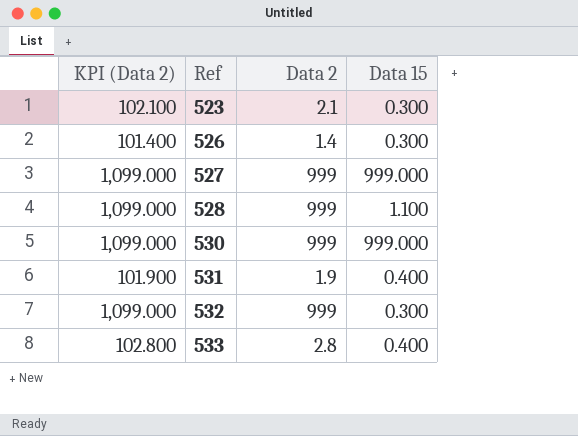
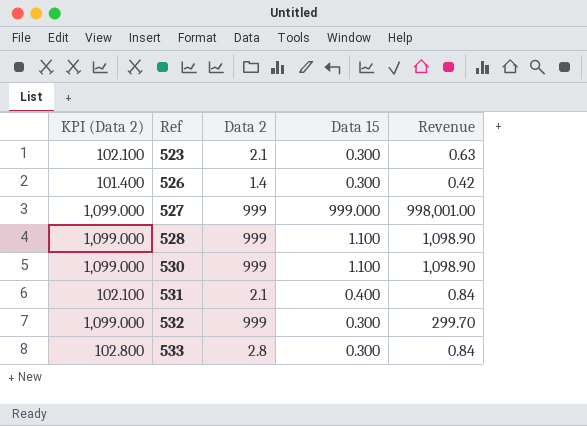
column Revenue | formula: none -> [Data 2] * [Data 15]
530 | Data 15: 999.000 -> 1.100
531 | KPI (Data 2): 101.900 -> 102.100
531 | Data 2: 1.9 -> 2.1
533 | Data 15: 0.400 -> 0.300

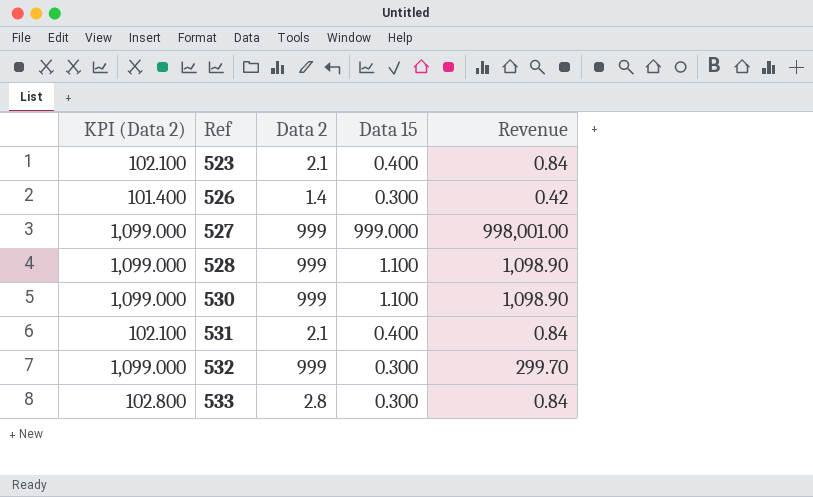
523 | Data 15: 0.300 -> 0.400
523 | Revenue: 0.63 -> 0.84

